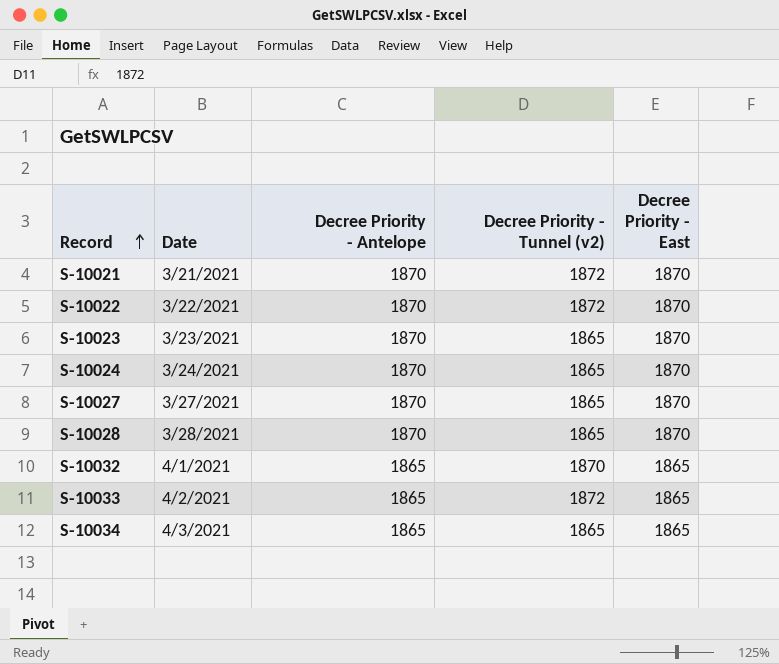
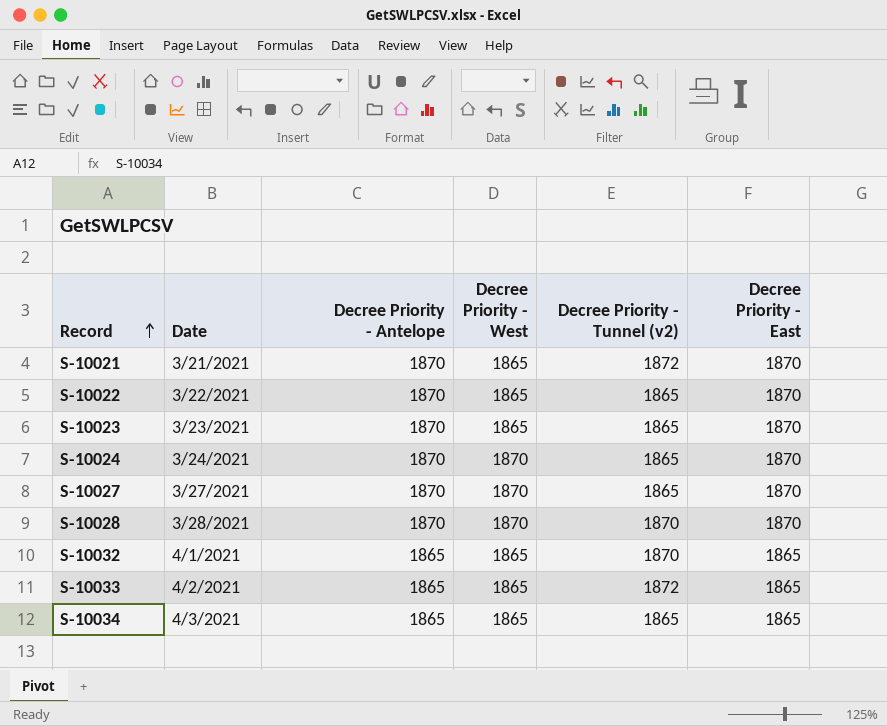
column Decree Priority - West | position: none -> 4
S-10022 | Decree Priority - Tunnel (v2): 1872 -> 1865
S-10028 | Decree Priority - Tunnel (v2): 1865 -> 1870

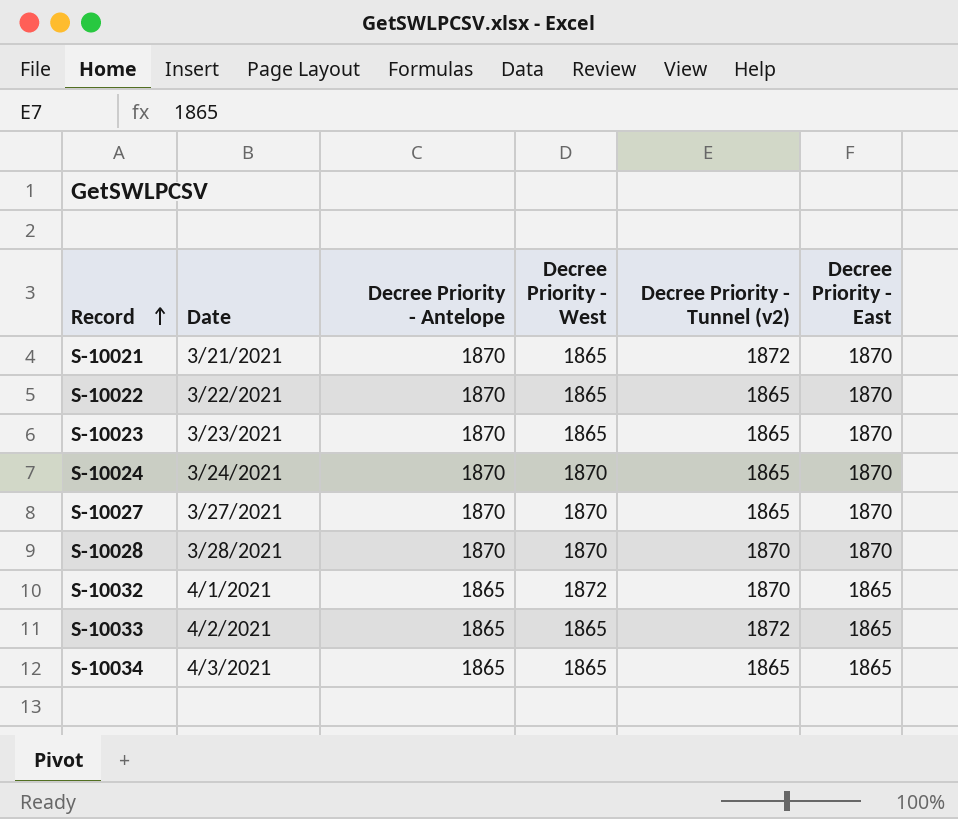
S-10032 | Decree Priority - West: 1865 -> 1872

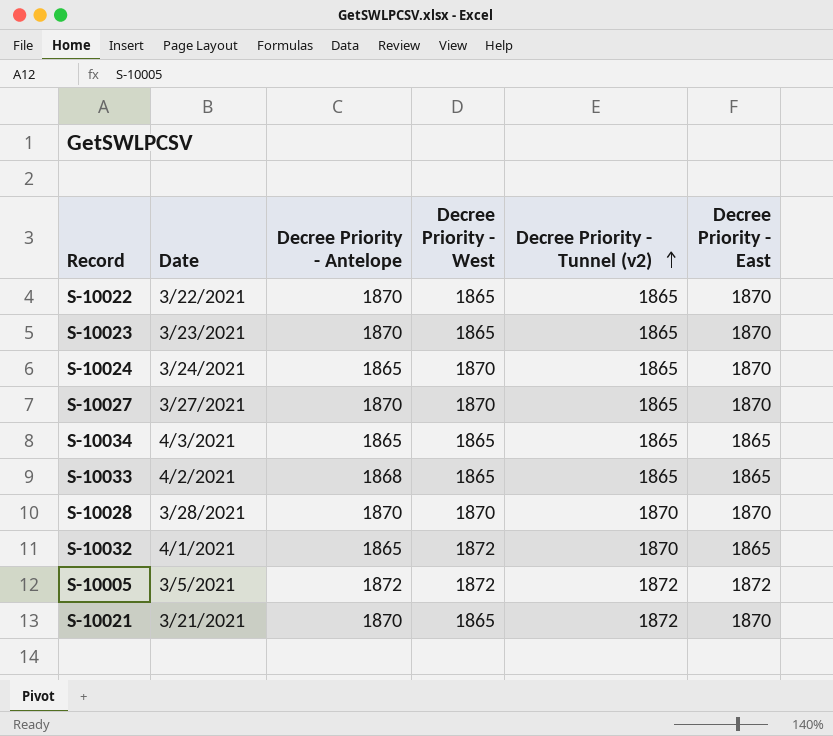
row order: Record ascending -> Decree Priority - Tunnel (v2) ascending
S-10024 | Decree Priority - Antelope: 1870 -> 1865
S-10033 | Decree Priority - Antelope: 1865 -> 1868
S-10033 | Decree Priority - Tunnel (v2): 1872 -> 1865
row S-10005: none -> 3/5/2021 | 1872 | 1872 | 1872 | 1872

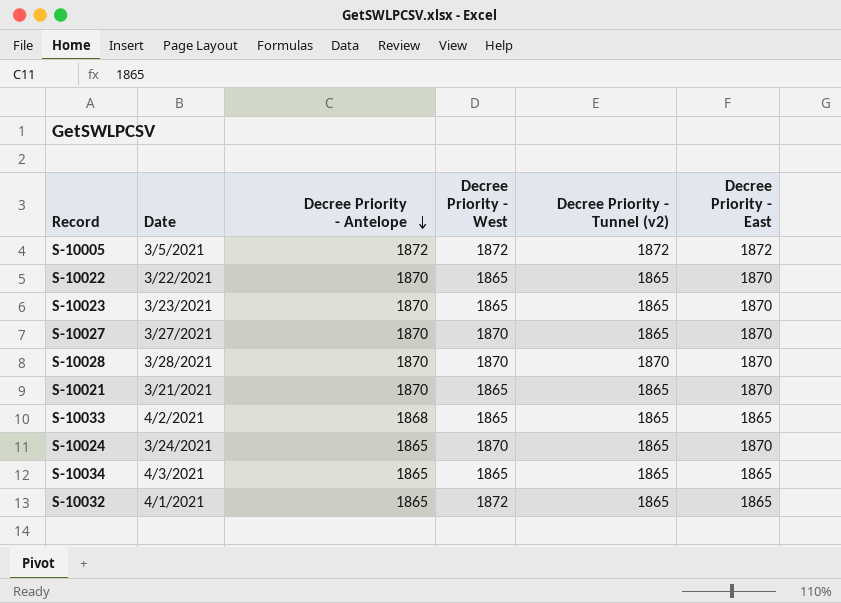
row order: Decree Priority - Tunnel (v2) ascending -> Decree Priority - Antelope descending
S-10021 | Decree Priority - Tunnel (v2): 1872 -> 1865
S-10032 | Decree Priority - Tunnel (v2): 1870 -> 1865

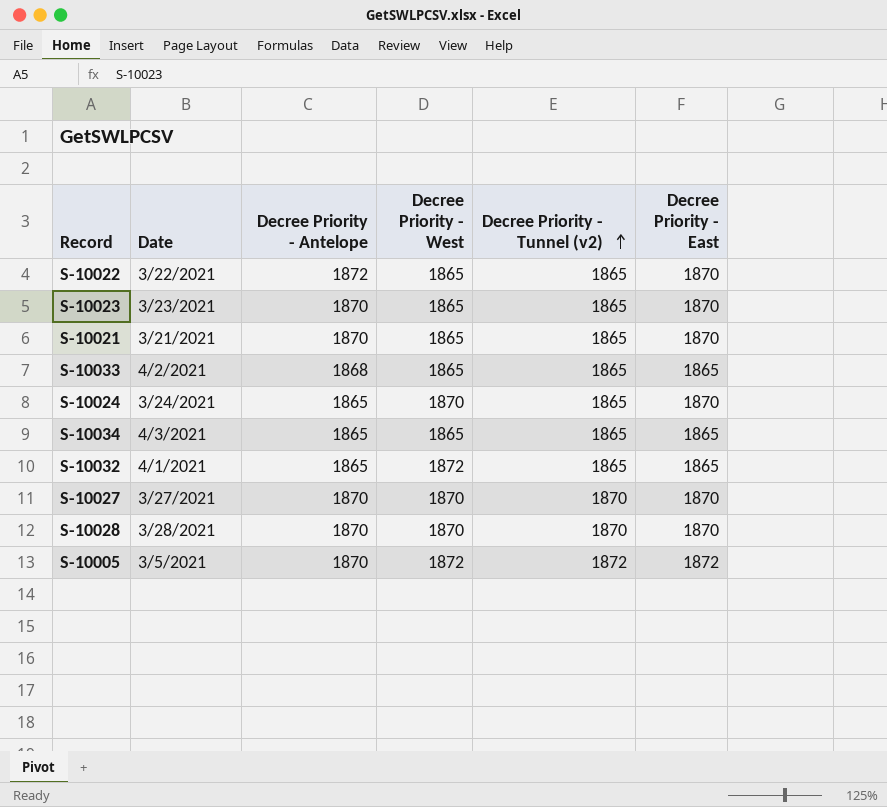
row order: Decree Priority - Antelope descending -> Decree Priority - Tunnel (v2) ascending
S-10022 | Decree Priority - Antelope: 1870 -> 1872
S-10027 | Decree Priority - Tunnel (v2): 1865 -> 1870
S-10005 | Decree Priority - Antelope: 1872 -> 1870

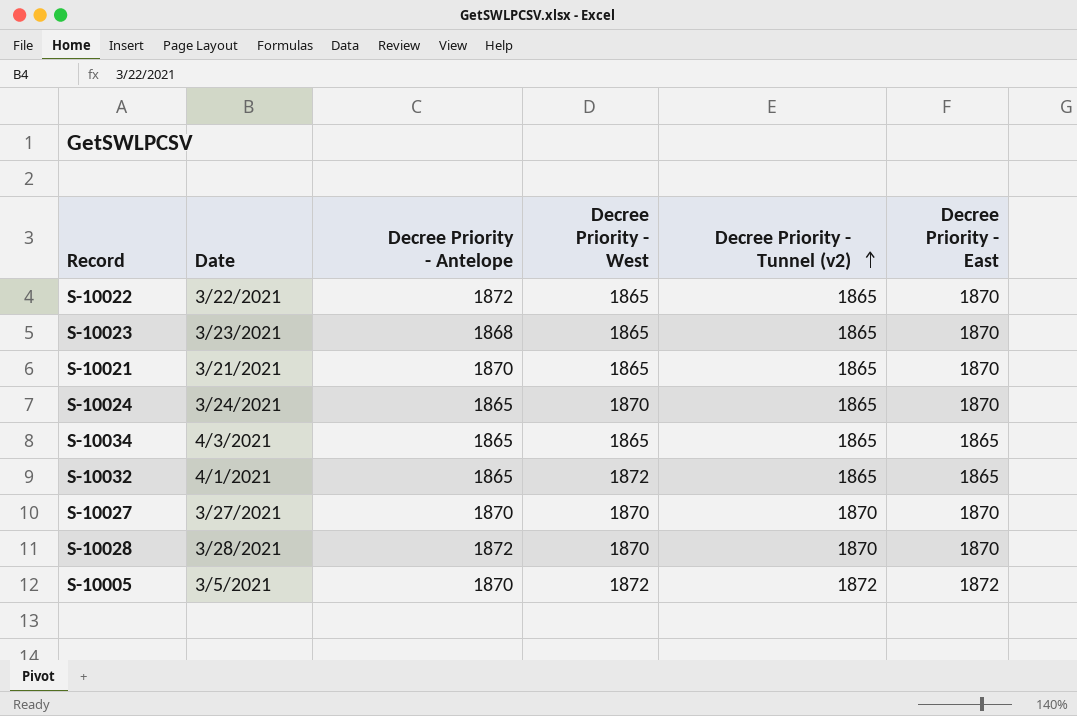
row S-10033: 4/2/2021 | 1868 | 1865 | 1865 | 1865 -> none
S-10023 | Decree Priority - Antelope: 1870 -> 1868
S-10028 | Decree Priority - Antelope: 1870 -> 1872

